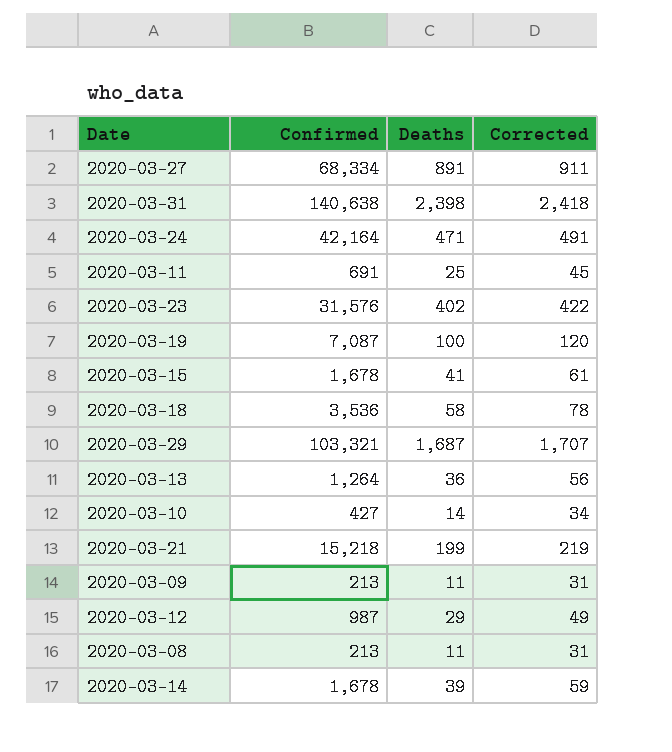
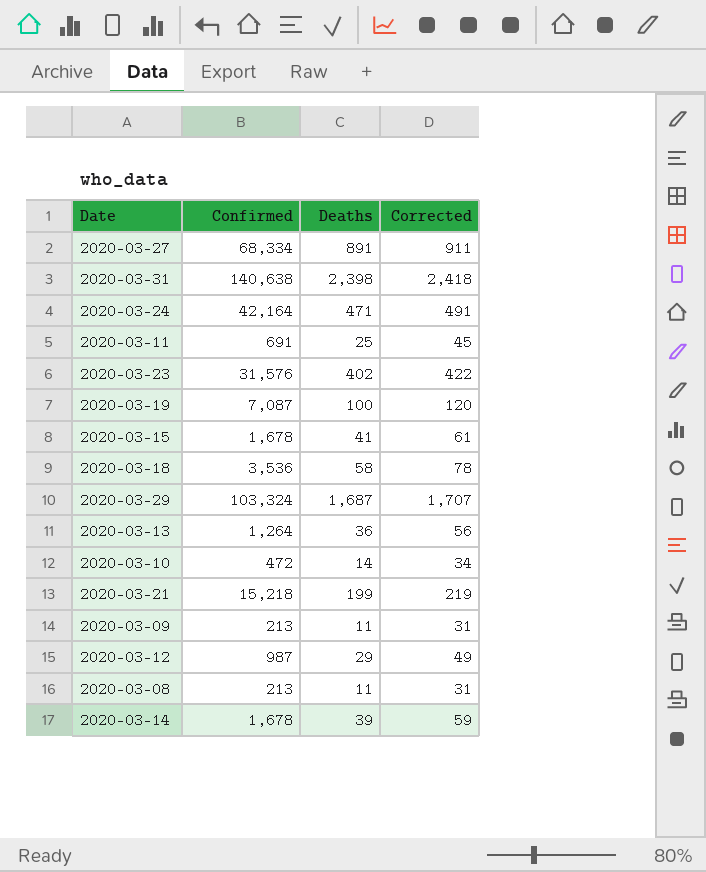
2020-03-29 | Confirmed: 103,321 -> 103,324
2020-03-10 | Confirmed: 427 -> 472

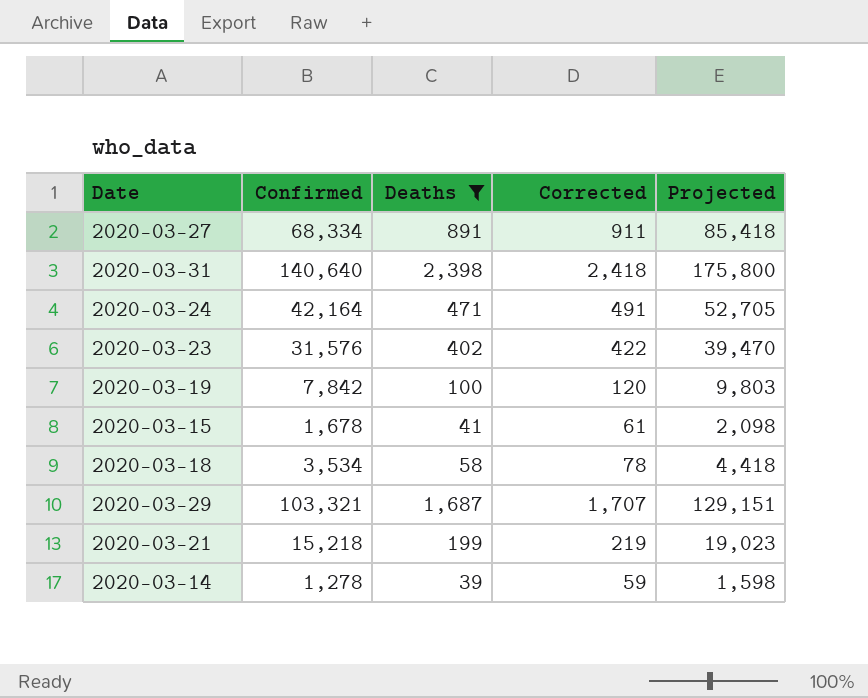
filter: none -> Deaths >= 39
column Projected | formula: none -> [Confirmed] * 1.25
2020-03-31 | Confirmed: 140,638 -> 140,640
2020-03-19 | Confirmed: 7,087 -> 7,842
2020-03-18 | Confirmed: 3,536 -> 3,534
2020-03-29 | Confirmed: 103,324 -> 103,321
2020-03-14 | Confirmed: 1,678 -> 1,278

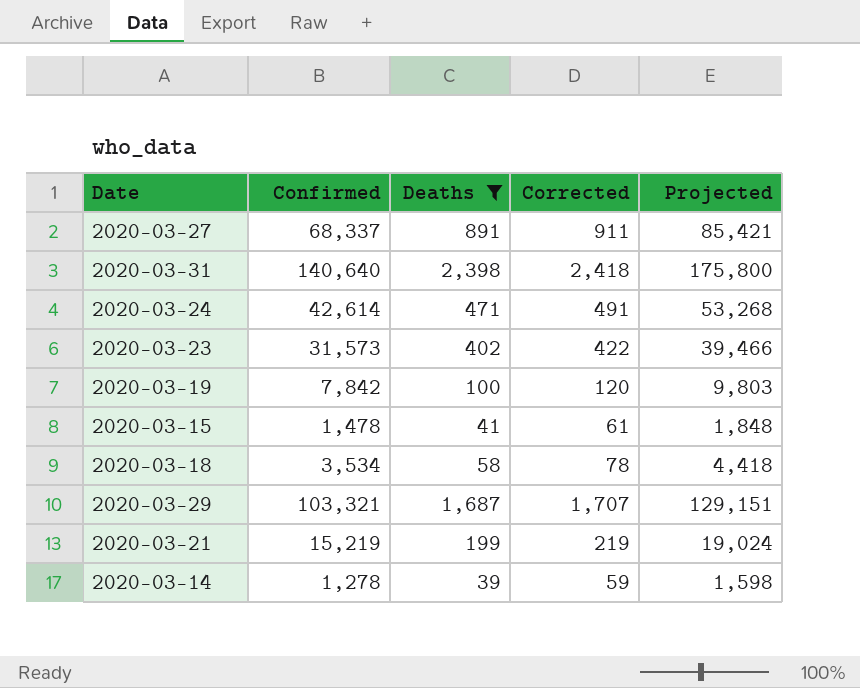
2020-03-27 | Confirmed: 68,334 -> 68,337
2020-03-27 | Projected: 85,418 -> 85,421
2020-03-24 | Confirmed: 42,164 -> 42,614
2020-03-24 | Projected: 52,705 -> 53,268
2020-03-23 | Confirmed: 31,576 -> 31,573
2020-03-23 | Projected: 39,470 -> 39,466
2020-03-15 | Confirmed: 1,678 -> 1,478
2020-03-15 | Projected: 2,098 -> 1,848
2020-03-21 | Confirmed: 15,218 -> 15,219
2020-03-21 | Projected: 19,023 -> 19,024

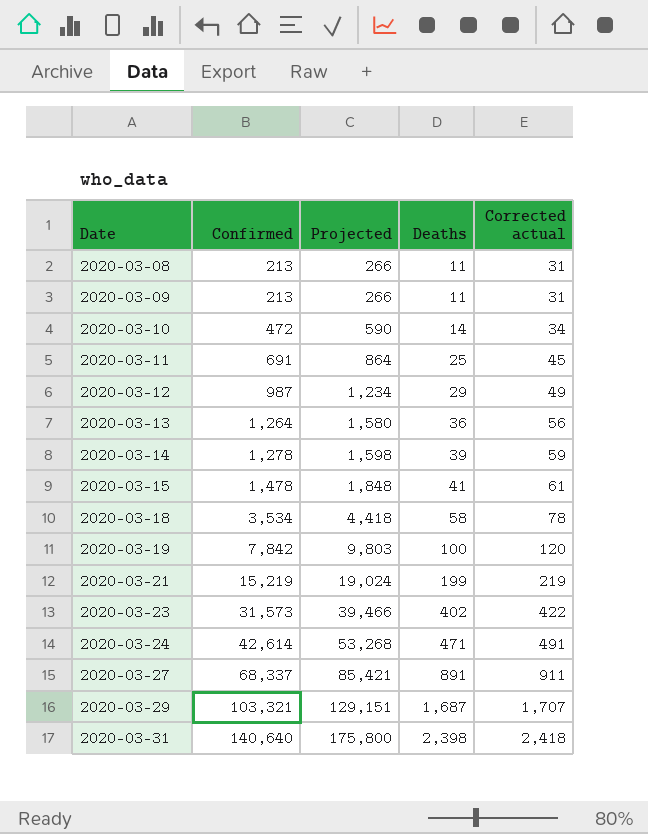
filter: Deaths >= 39 -> none
row order: none -> Date ascending
column Projected | position: 5 -> 3
column name: Corrected -> Corrected actual

